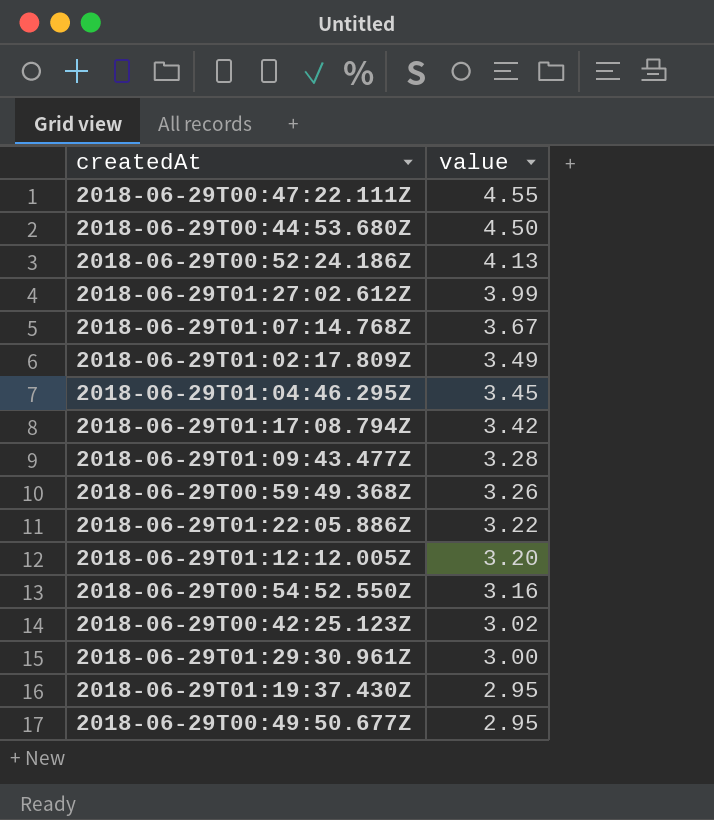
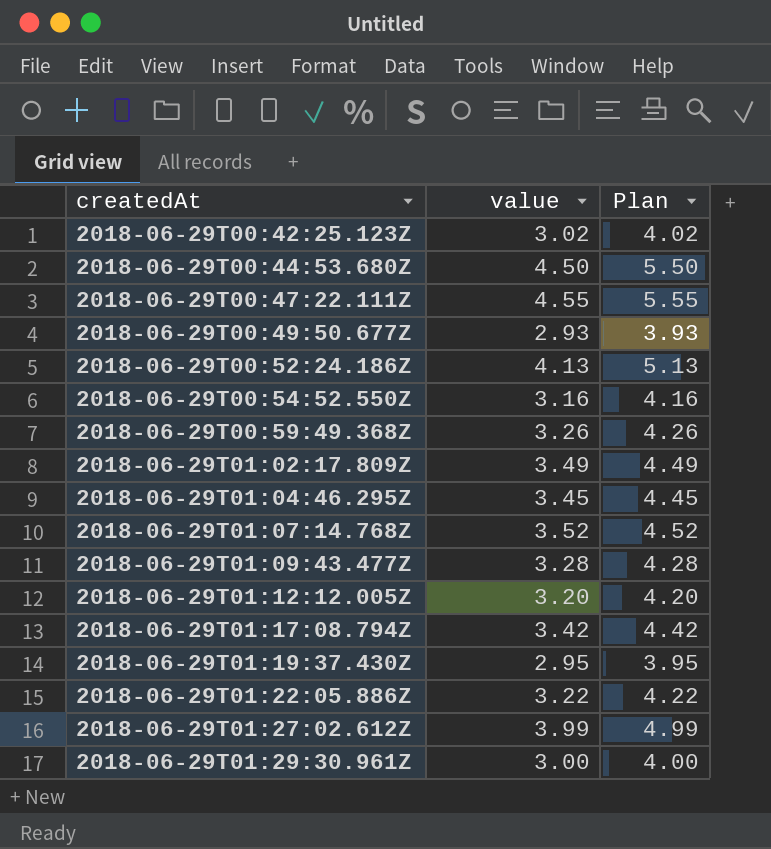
row order: value descending -> createdAt ascending
column Plan | formula: none -> [value] + 1
2018-06-29T00:49:50.677Z | value: 2.95 -> 2.93
2018-06-29T01:07:14.768Z | value: 3.67 -> 3.52

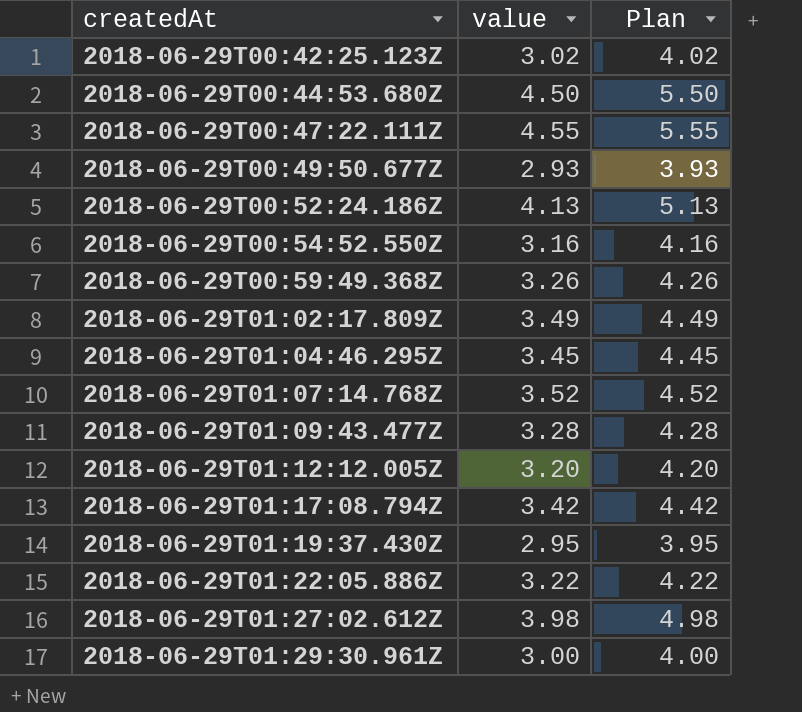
2018-06-29T01:27:02.612Z | value: 3.99 -> 3.98
2018-06-29T01:27:02.612Z | Plan: 4.99 -> 4.98

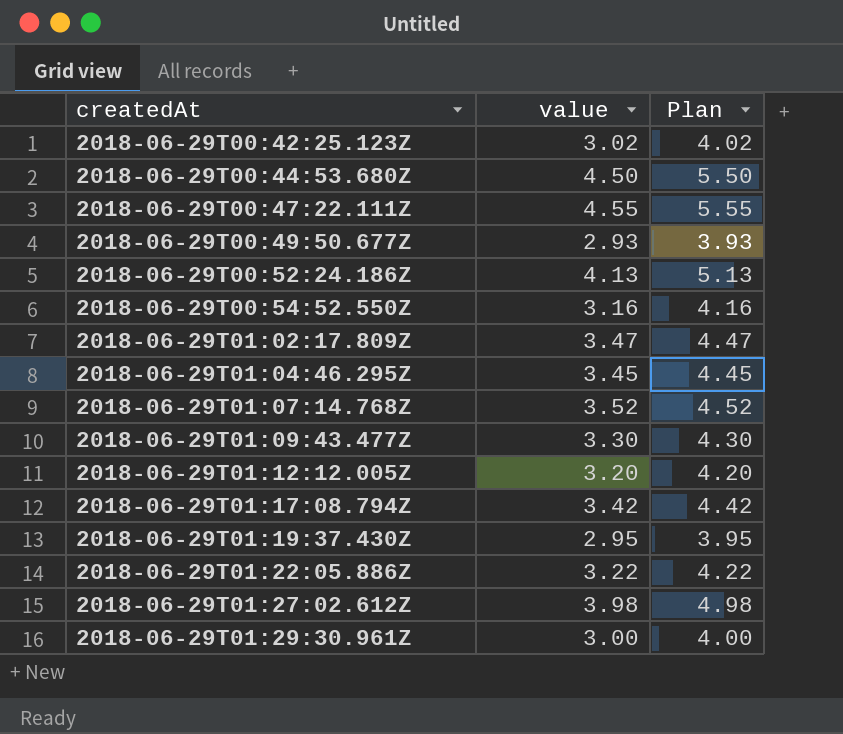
row 2018-06-29T00:59:49.368Z: 3.26 | 4.26 -> none
2018-06-29T01:02:17.809Z | value: 3.49 -> 3.47
2018-06-29T01:02:17.809Z | Plan: 4.49 -> 4.47
2018-06-29T01:09:43.477Z | value: 3.28 -> 3.30
2018-06-29T01:09:43.477Z | Plan: 4.28 -> 4.30

